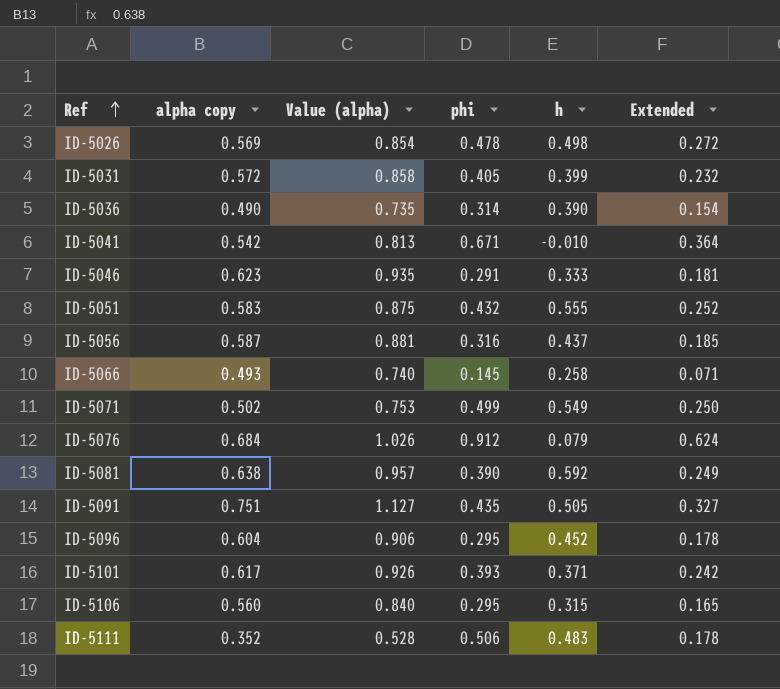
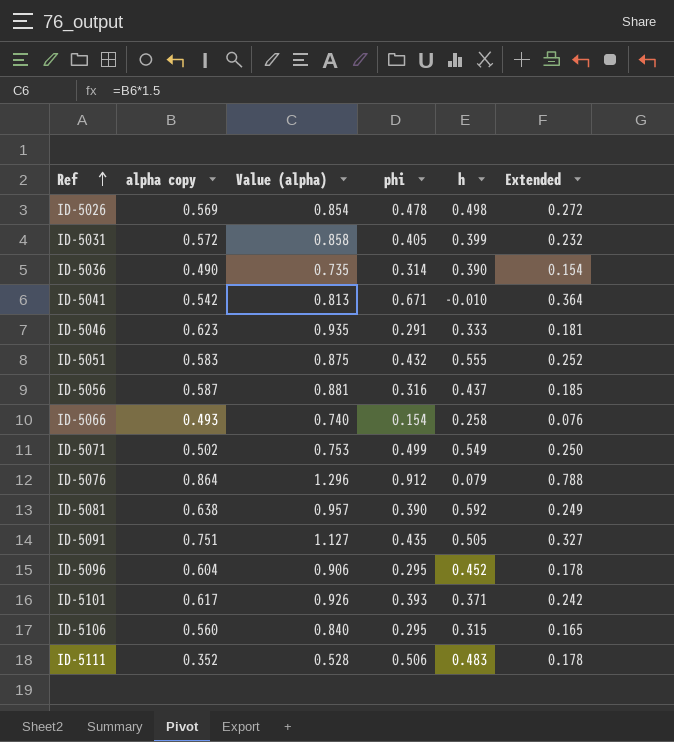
ID-5066 | phi: 0.145 -> 0.154
ID-5066 | Extended: 0.071 -> 0.076
ID-5076 | alpha copy: 0.684 -> 0.864
ID-5076 | Value (alpha): 1.026 -> 1.296
ID-5076 | Extended: 0.624 -> 0.788

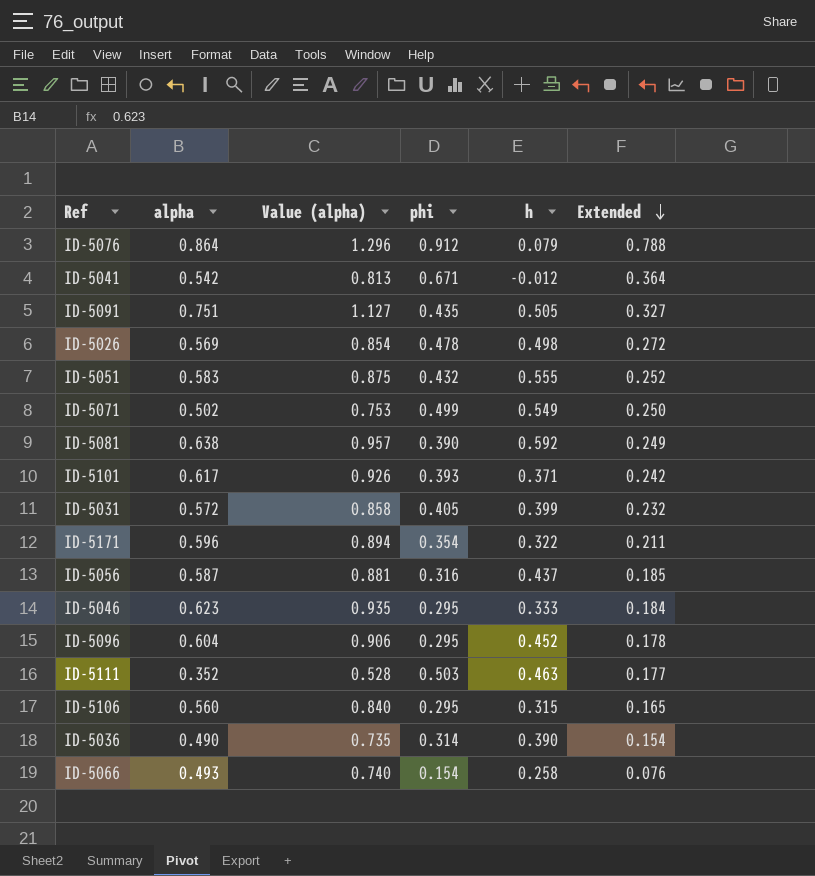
row order: Ref ascending -> Extended descending
column name: alpha copy -> alpha
ID-5041 | h: -0.010 -> -0.012
row ID-5171: none -> 0.596 | 0.894 | 0.354 | 0.322 | 0.211
ID-5046 | phi: 0.291 -> 0.295
ID-5046 | Extended: 0.181 -> 0.184
ID-5111 | phi: 0.506 -> 0.503
ID-5111 | h: 0.483 -> 0.463
ID-5111 | Extended: 0.178 -> 0.177

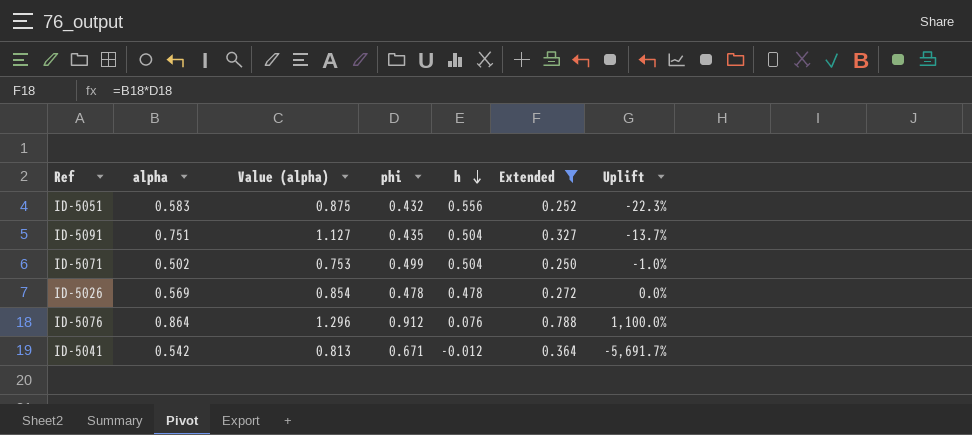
filter: none -> Extended >= 0.250
row order: Extended descending -> h descending
column Uplift | formula: none -> ([phi] - [h]) / [h]
ID-5051 | h: 0.555 -> 0.556
ID-5091 | h: 0.505 -> 0.504
ID-5071 | h: 0.549 -> 0.504
ID-5026 | h: 0.498 -> 0.478
ID-5076 | h: 0.079 -> 0.076

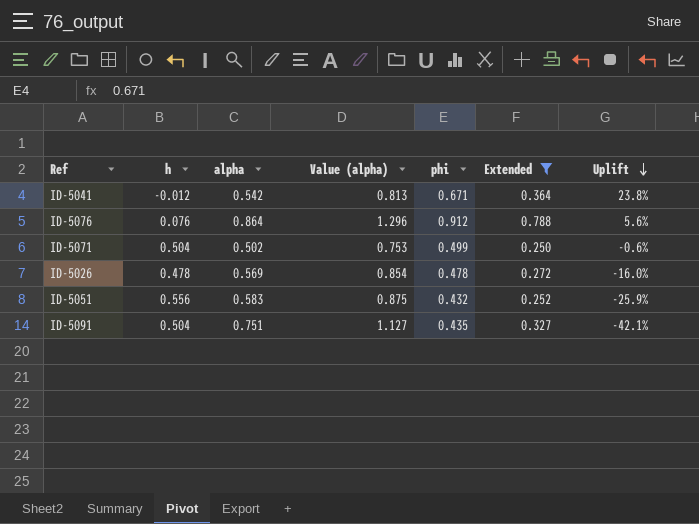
row order: h descending -> Uplift descending
column h | position: 5 -> 2
column Uplift | formula: ([phi] - [h]) / [h] -> ([phi] - [alpha]) / [alpha]

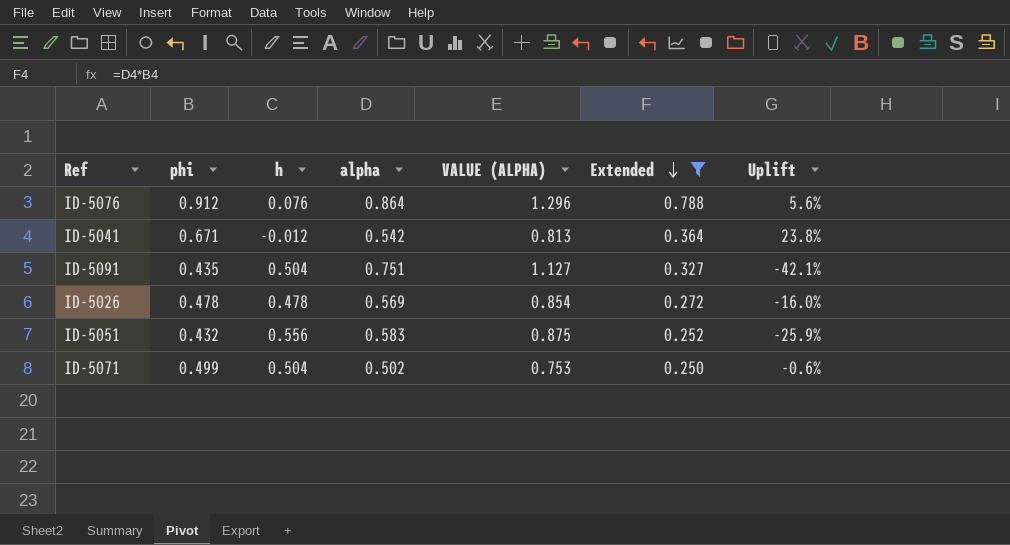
row order: Uplift descending -> Extended descending
column phi | position: 5 -> 2
column name: Value (alpha) -> VALUE (ALPHA)

